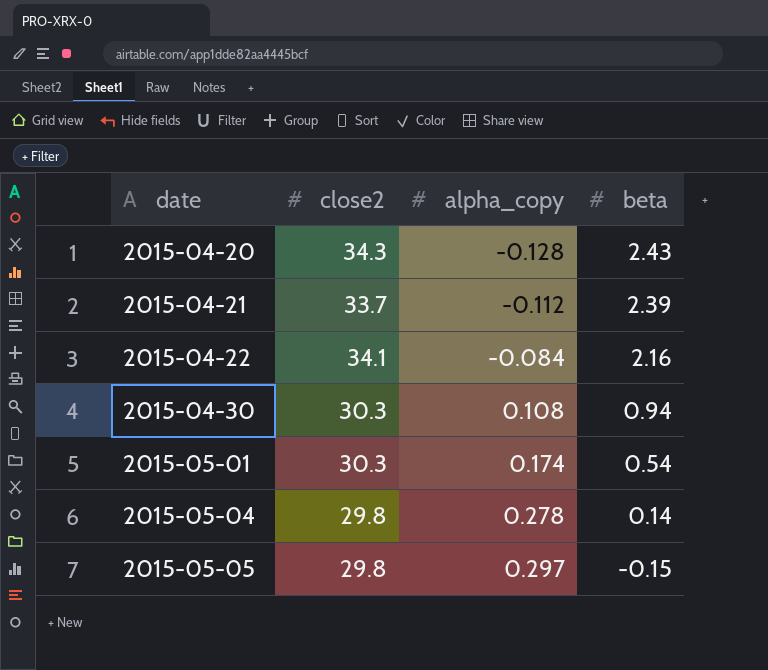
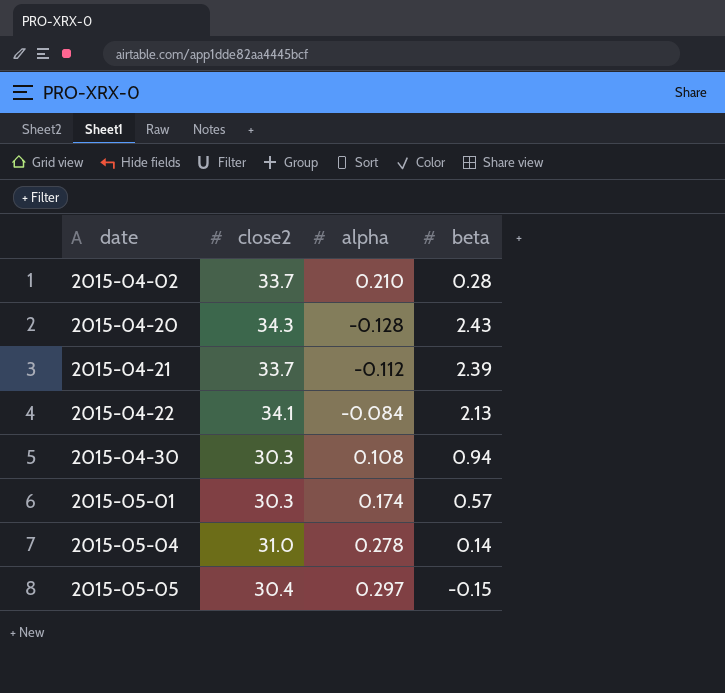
column name: alpha_copy -> alpha
row 2015-04-02: none -> 33.7 | 0.210 | 0.28
2015-04-22 | beta: 2.16 -> 2.13
2015-05-01 | beta: 0.54 -> 0.57
2015-05-04 | close2: 29.8 -> 31.0
2015-05-05 | close2: 29.8 -> 30.4

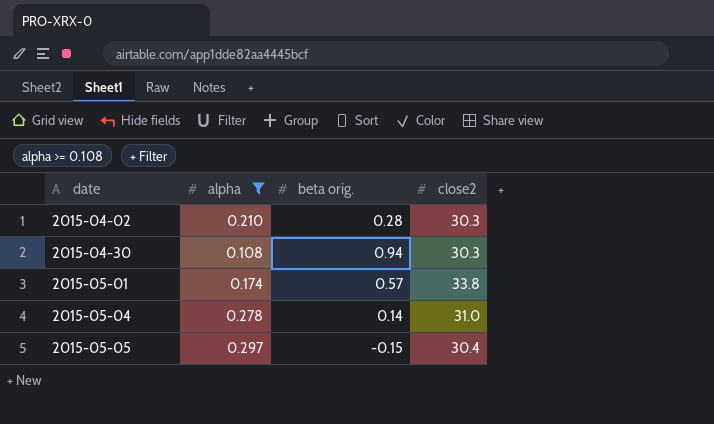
filter: none -> alpha >= 0.108
column name: beta -> beta orig.
column close2 | position: 2 -> 4
2015-04-02 | close2: 33.7 -> 30.3
2015-05-01 | close2: 30.3 -> 33.8

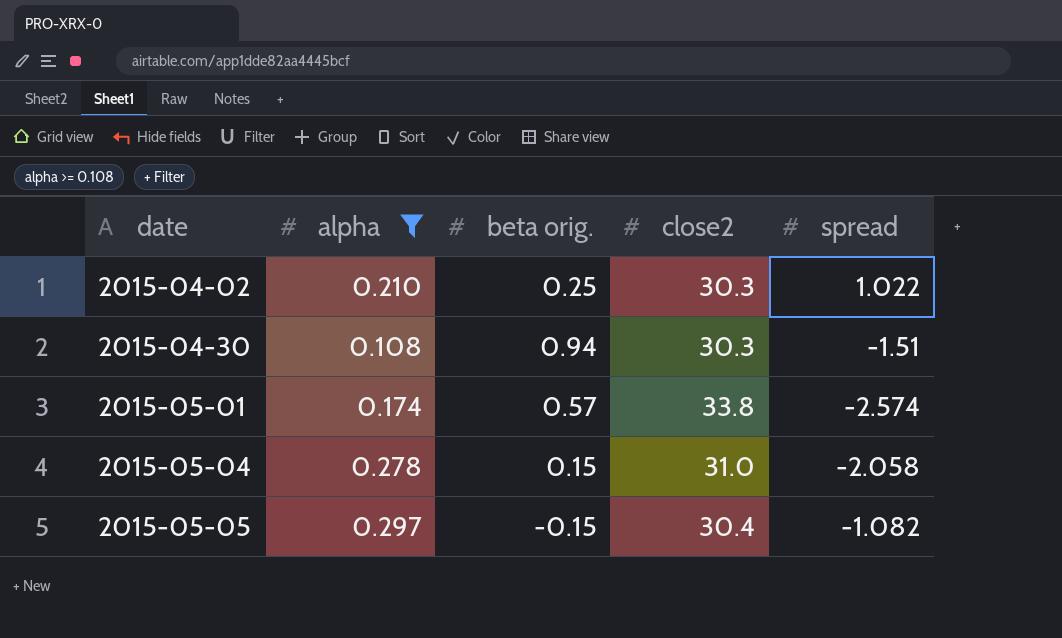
column spread | position: none -> 5
2015-04-02 | beta orig.: 0.28 -> 0.25
2015-05-04 | beta orig.: 0.14 -> 0.15

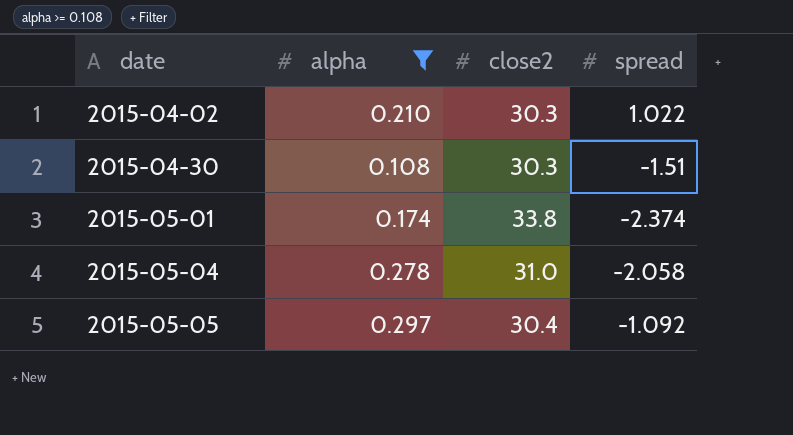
column beta orig. | position: 3 -> none
2015-05-01 | spread: -2.574 -> -2.374
2015-05-05 | spread: -1.082 -> -1.092

